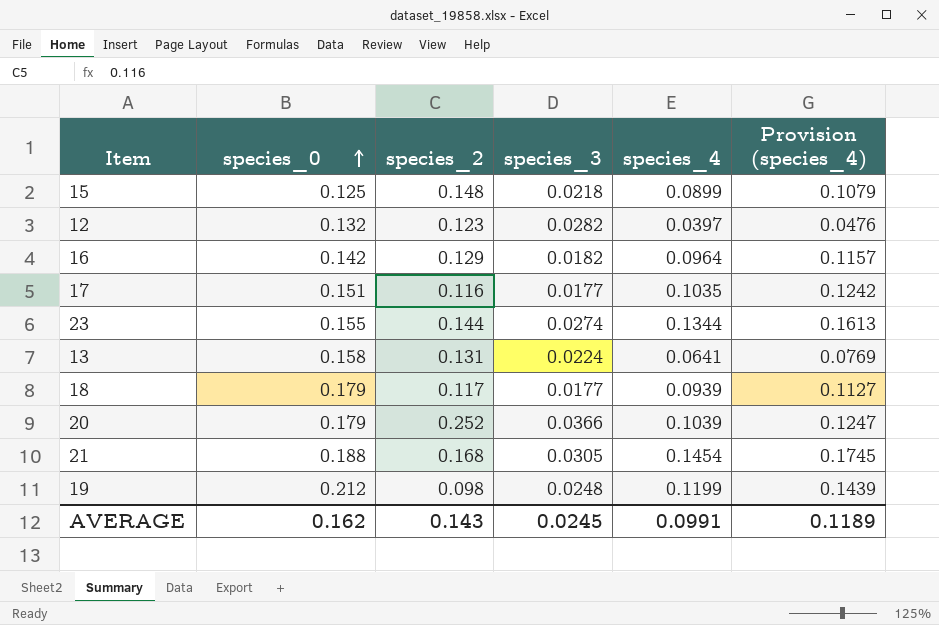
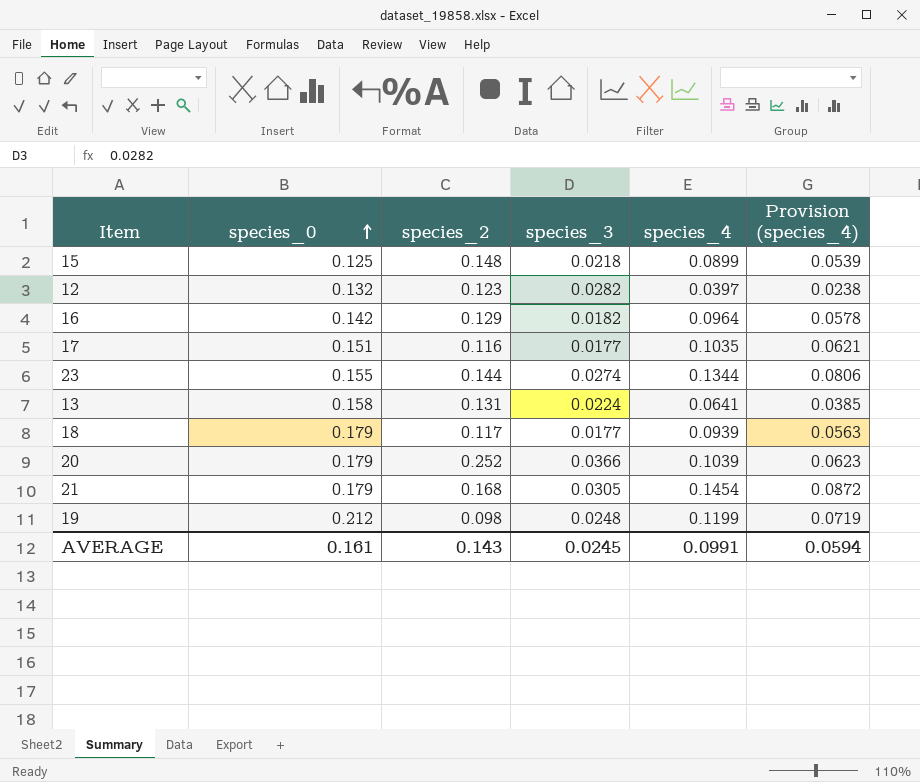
column Provision (species_4) | formula: [species_4] * 1.2 -> [species_4] * 0.6
21 | species_0: 0.188 -> 0.179
AVERAGE | species_0: 0.162 -> 0.161
AVERAGE | Provision (species_4): 0.1189 -> 0.0594

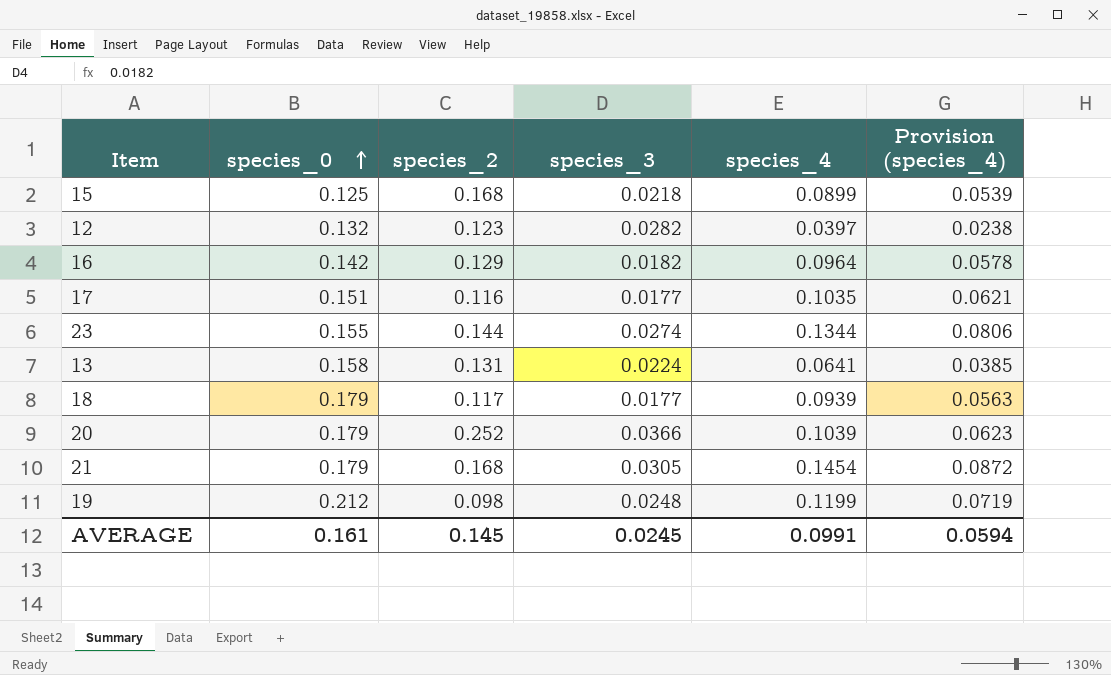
15 | species_2: 0.148 -> 0.168
AVERAGE | species_2: 0.143 -> 0.145

